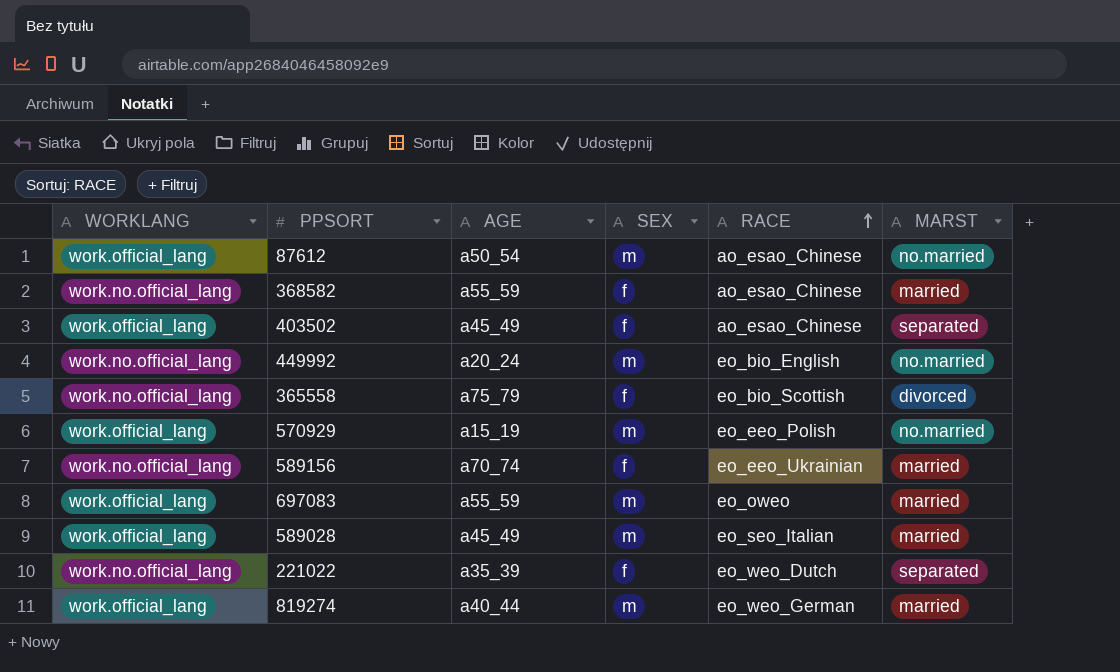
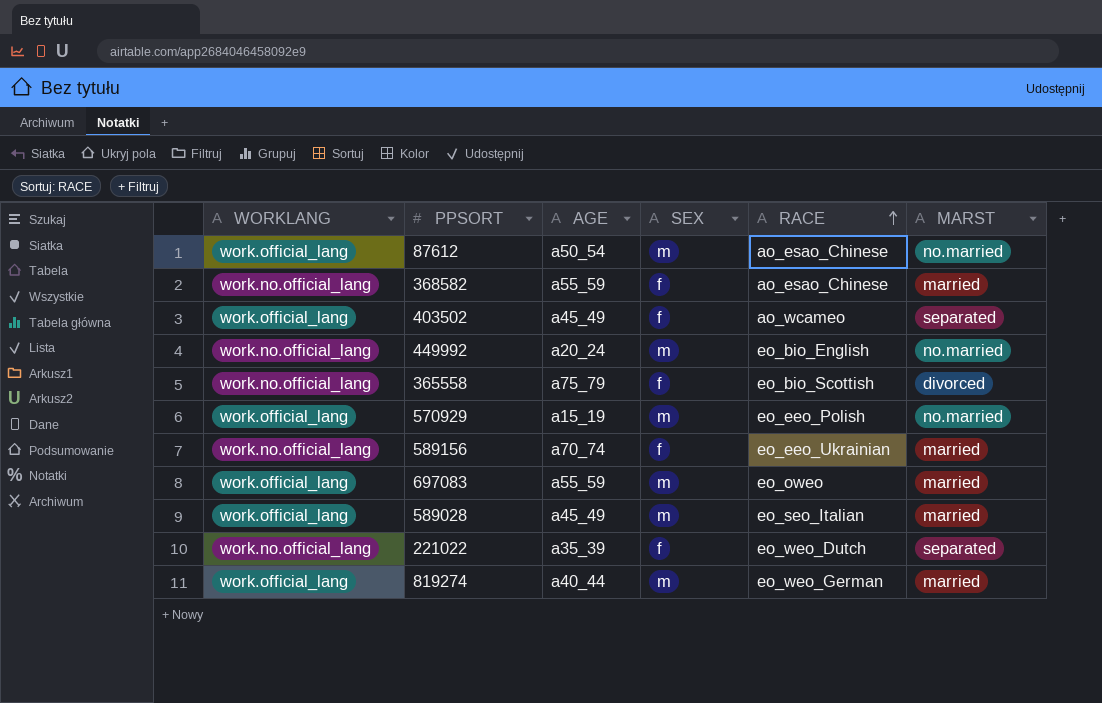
403502 | RACE: ao_esao_Chinese -> ao_wcameo

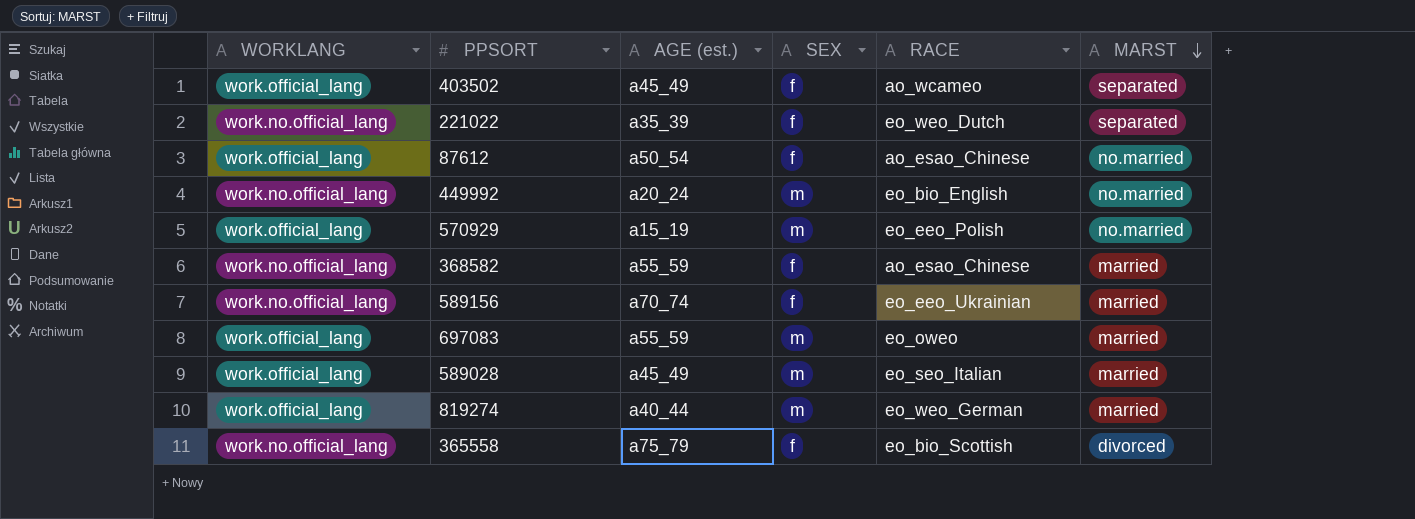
row order: RACE ascending -> MARST descending
column name: AGE -> AGE (est.)
87612 | SEX: m -> f

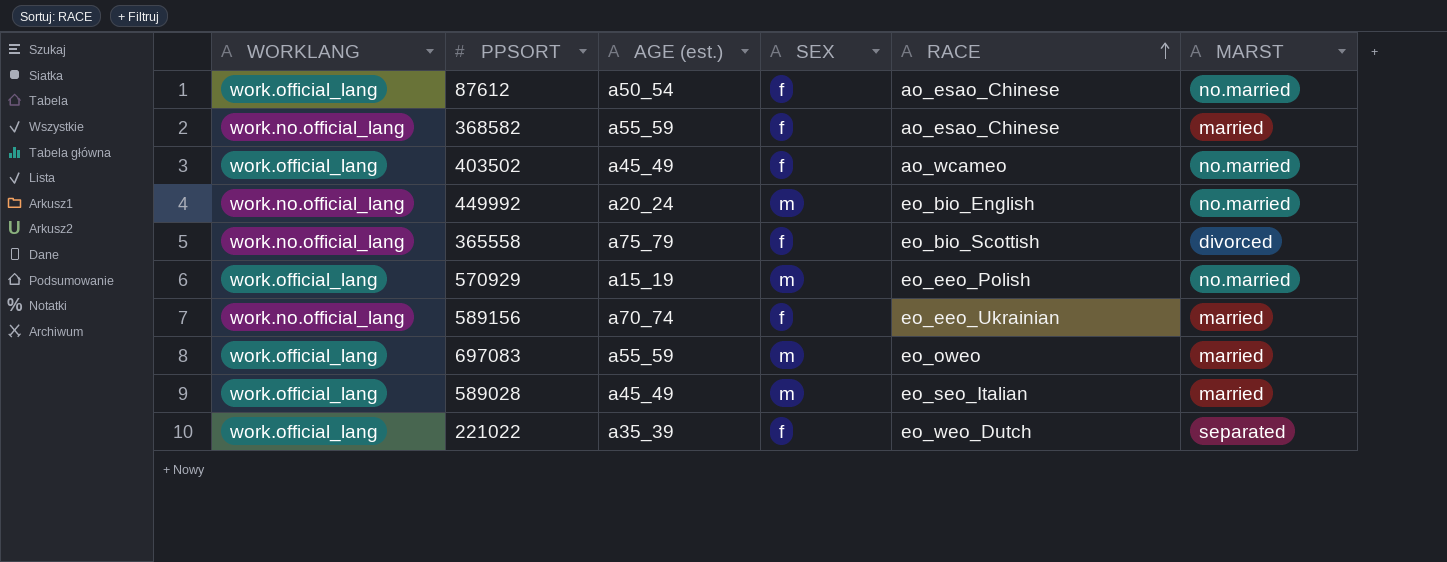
row order: MARST descending -> RACE ascending
row 819274: work.official_lang | a40_44 | m | eo_weo_German | married -> none
403502 | MARST: separated -> no.married
221022 | WORKLANG: work.no.official_lang -> work.official_lang

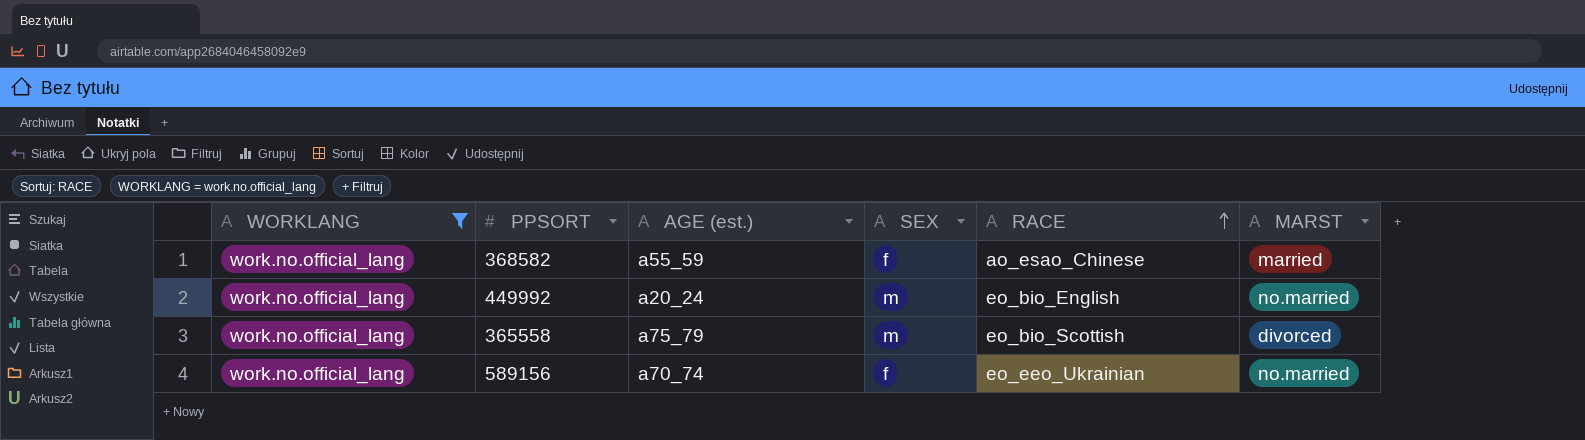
filter: none -> WORKLANG = work.no.official_lang
365558 | SEX: f -> m
589156 | MARST: married -> no.married

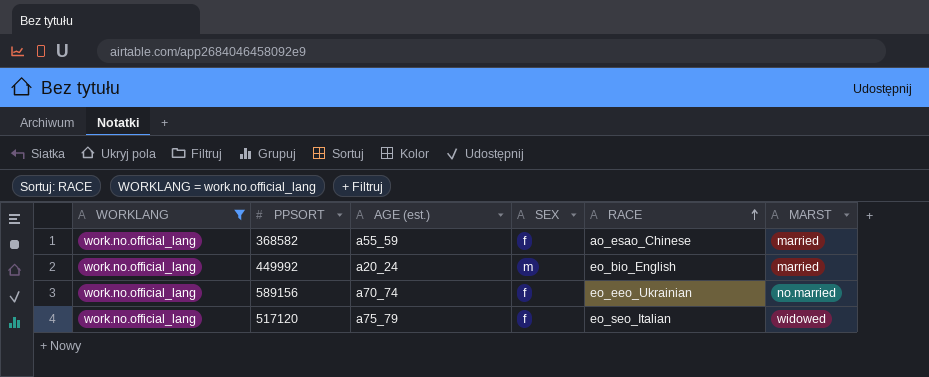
row 365558: work.no.official_lang | a75_79 | m | eo_bio_Scottish | divorced -> none
449992 | MARST: no.married -> married
row 517120: none -> work.no.official_lang | a75_79 | f | eo_seo_Italian | widowed

